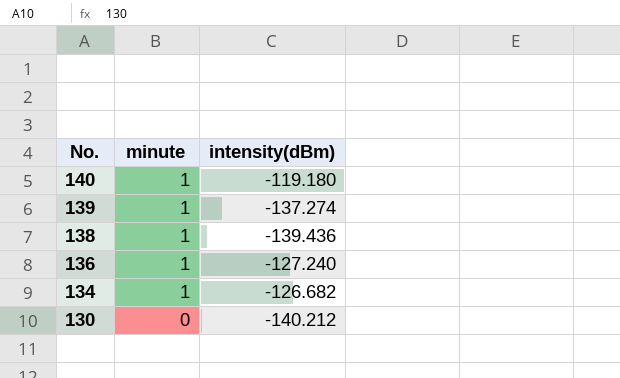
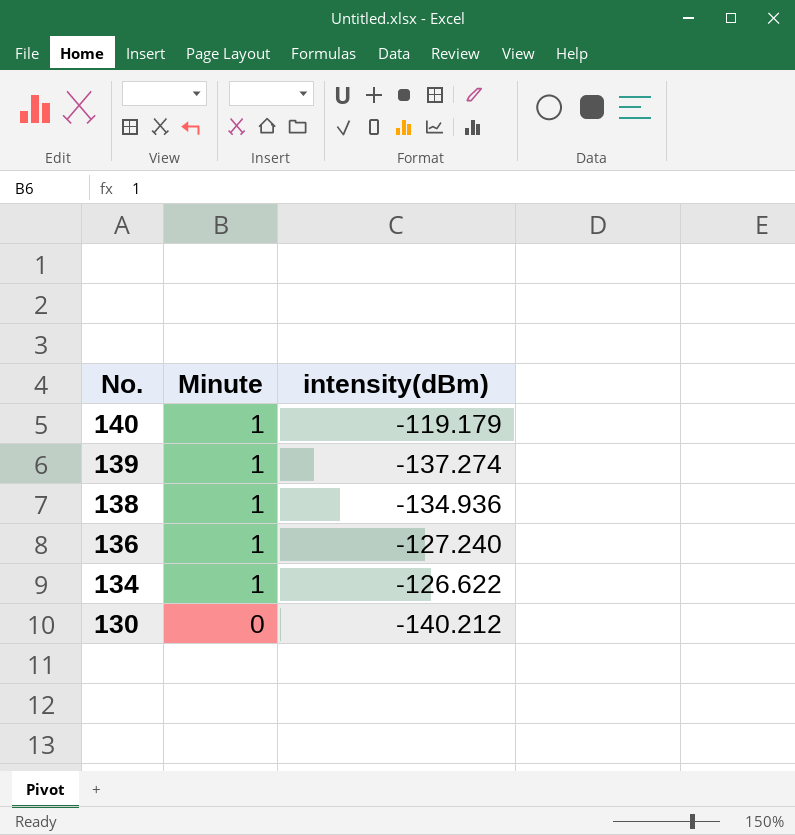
column name: minute -> Minute
140 | intensity(dBm): -119.180 -> -119.179
138 | intensity(dBm): -139.436 -> -134.936
134 | intensity(dBm): -126.682 -> -126.622

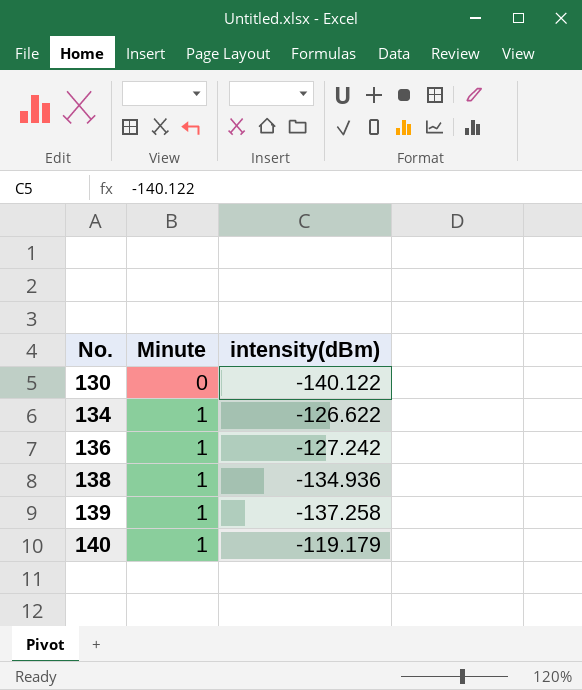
row order: No. descending -> No. ascending
130 | intensity(dBm): -140.212 -> -140.122
136 | intensity(dBm): -127.240 -> -127.242
139 | intensity(dBm): -137.274 -> -137.258

